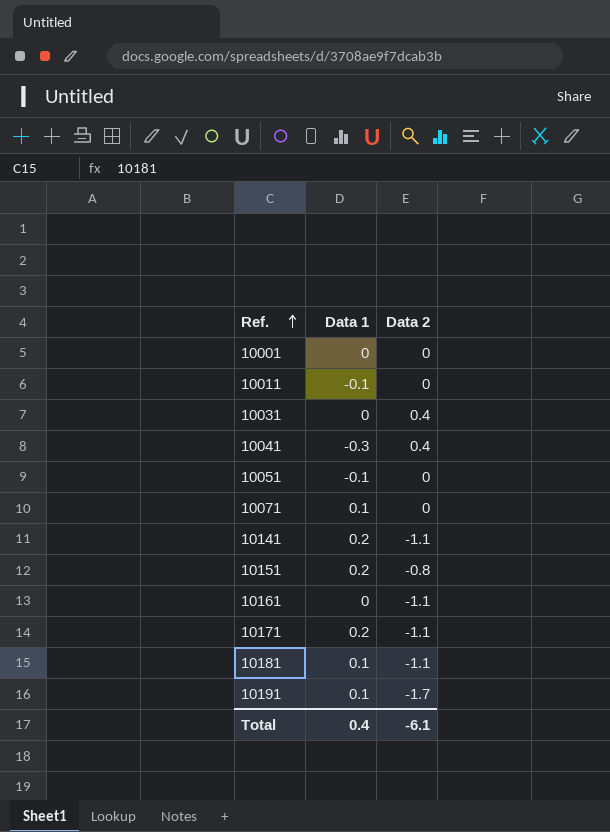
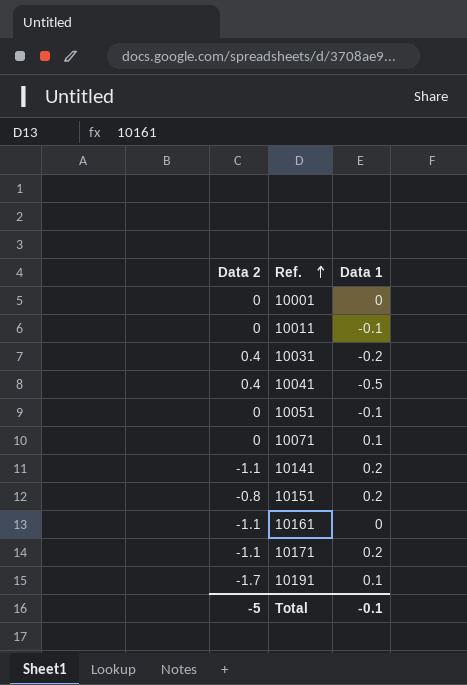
column Data 2 | position: 3 -> 1
row 10181: 0.1 | -1.1 -> none
10031 | Data 1: 0 -> -0.2
10041 | Data 1: -0.3 -> -0.5
Total | Data 2: -6.1 -> -5
Total | Data 1: 0.4 -> -0.1

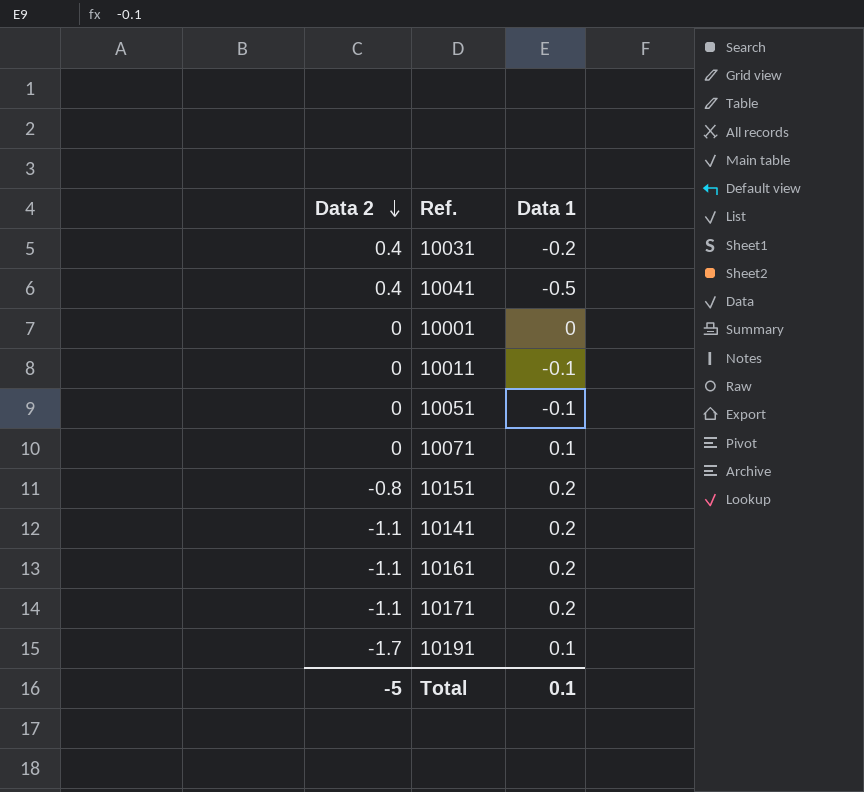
row order: Ref. ascending -> Data 2 descending
10161 | Data 1: 0 -> 0.2
Total | Data 1: -0.1 -> 0.1

